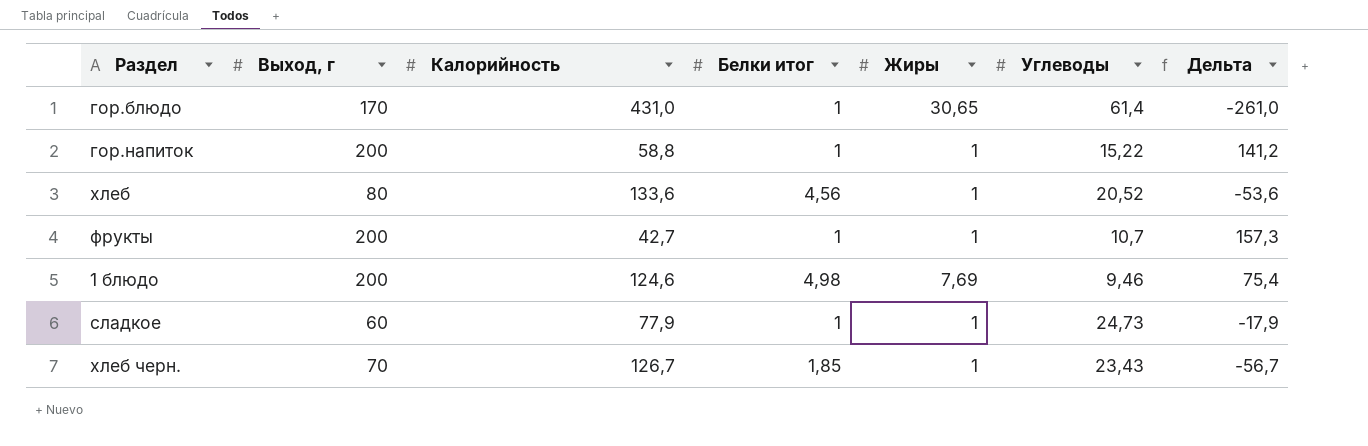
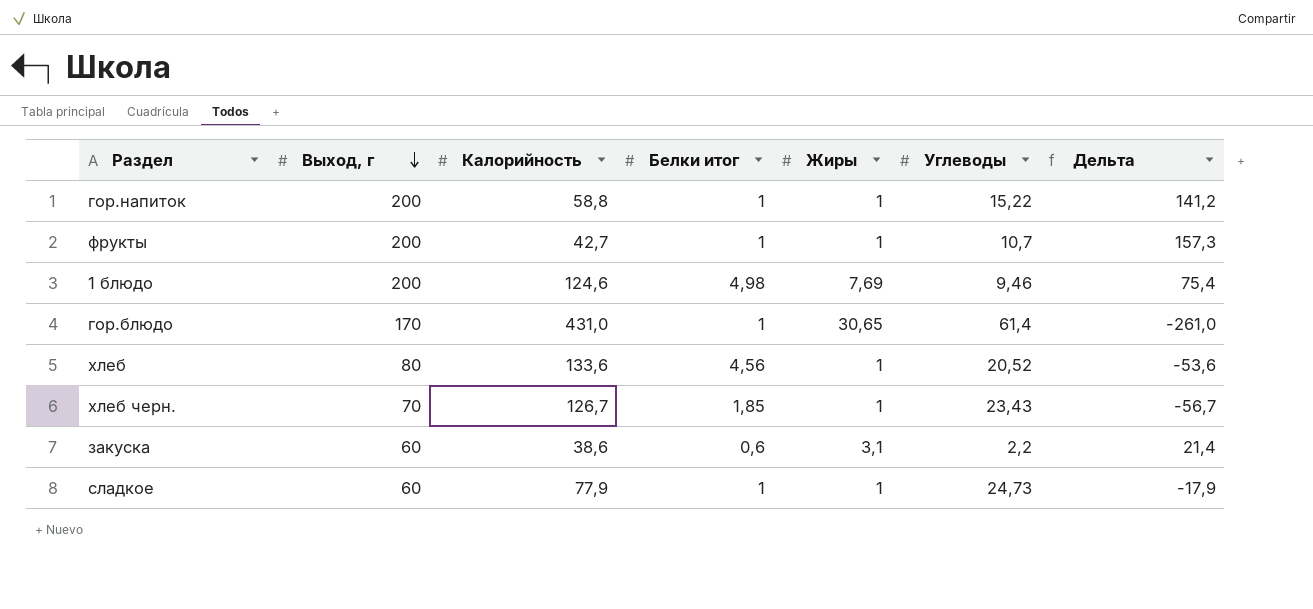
row order: none -> Выход, г descending
row закуска: none -> 60 | 38,6 | 0,6 | 3,1 | 2,2 | 21,4

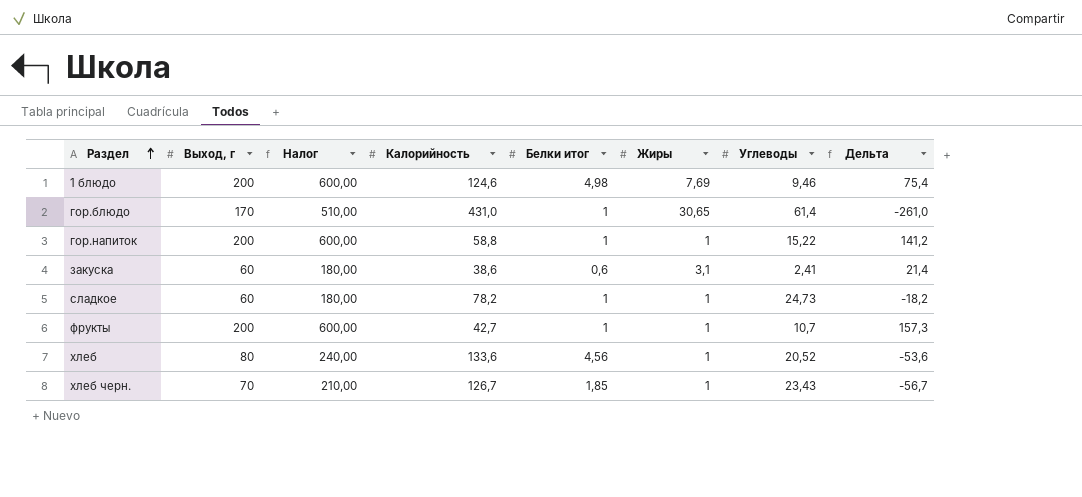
row order: Выход, г descending -> Раздел ascending
column Налог | formula: none -> [Выход, г] * 3
закуска | Углеводы: 2,2 -> 2,41
сладкое | Калорийность: 77,9 -> 78,2
сладкое | Дельта: -17,9 -> -18,2

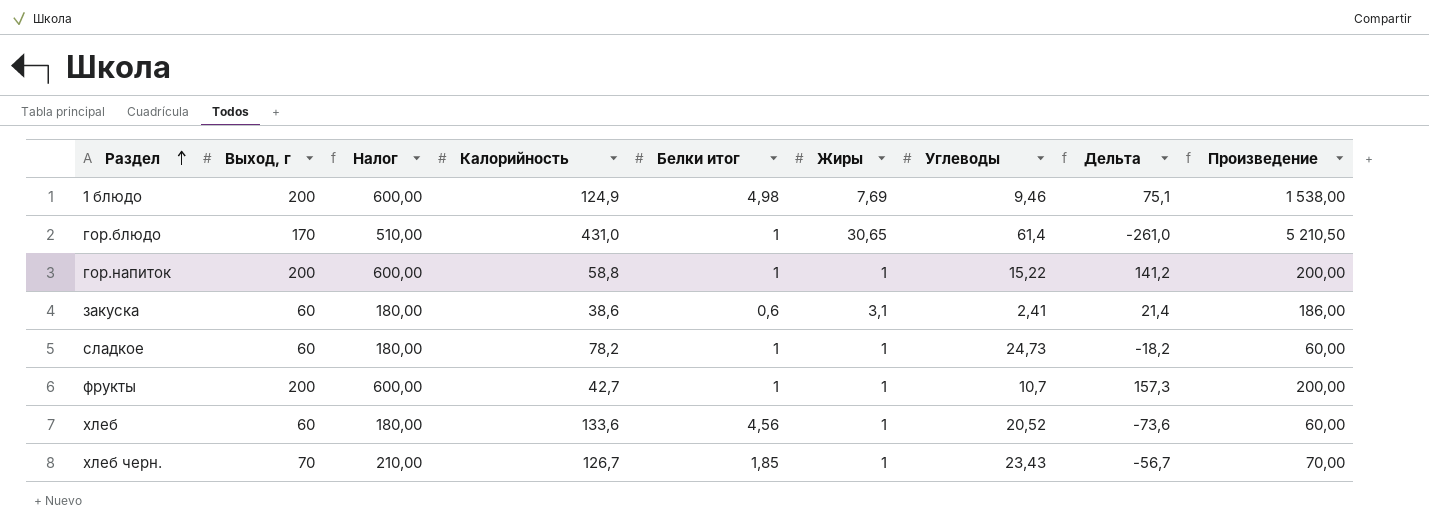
column Произведение | formula: none -> [Выход, г] * [Жиры]
1 блюдо | Калорийность: 124,6 -> 124,9
1 блюдо | Дельта: 75,4 -> 75,1
хлеб | Выход, г: 80 -> 60
хлеб | Налог: 240,00 -> 180,00
хлеб | Дельта: -53,6 -> -73,6

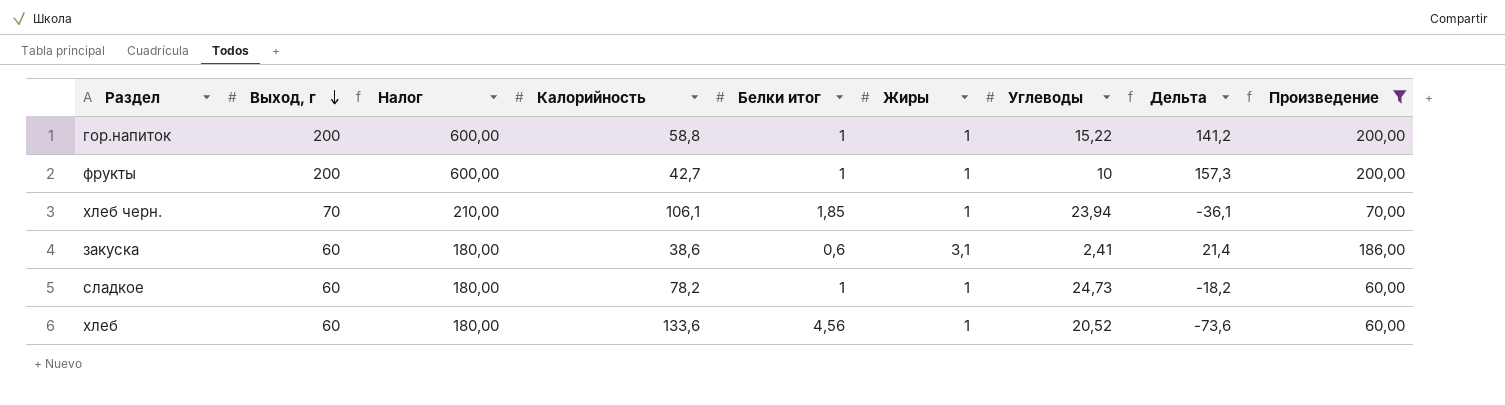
filter: none -> Произведение <= 200,00
row order: Раздел ascending -> Выход, г descending
фрукты | Углеводы: 10,7 -> 10
хлеб черн. | Калорийность: 126,7 -> 106,1
хлеб черн. | Углеводы: 23,43 -> 23,94
хлеб черн. | Дельта: -56,7 -> -36,1

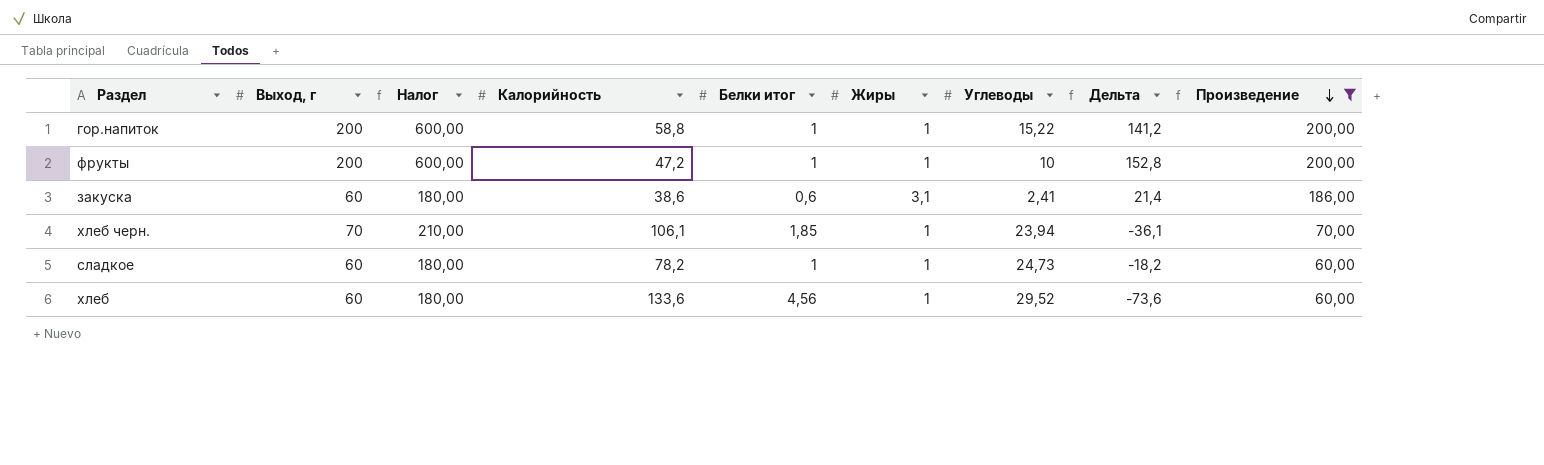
row order: Выход, г descending -> Произведение descending
фрукты | Калорийность: 42,7 -> 47,2
фрукты | Дельта: 157,3 -> 152,8
хлеб | Углеводы: 20,52 -> 29,52

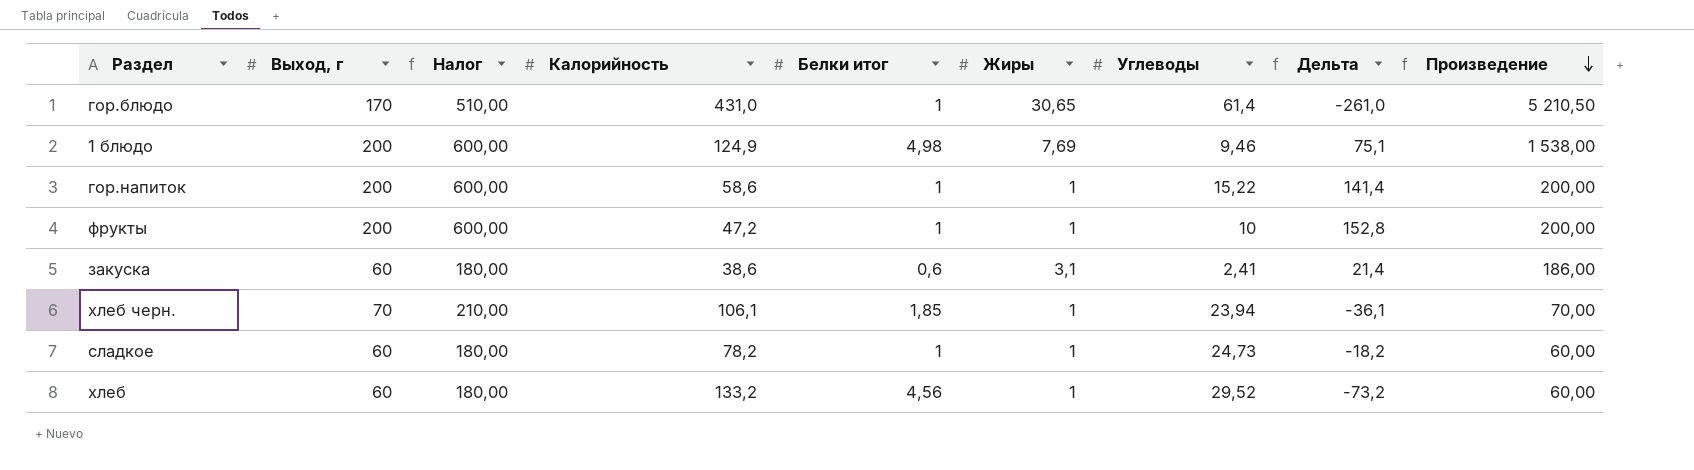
filter: Произведение <= 200,00 -> none
гор.напиток | Калорийность: 58,8 -> 58,6
гор.напиток | Дельта: 141,2 -> 141,4
хлеб | Калорийность: 133,6 -> 133,2
хлеб | Дельта: -73,6 -> -73,2

